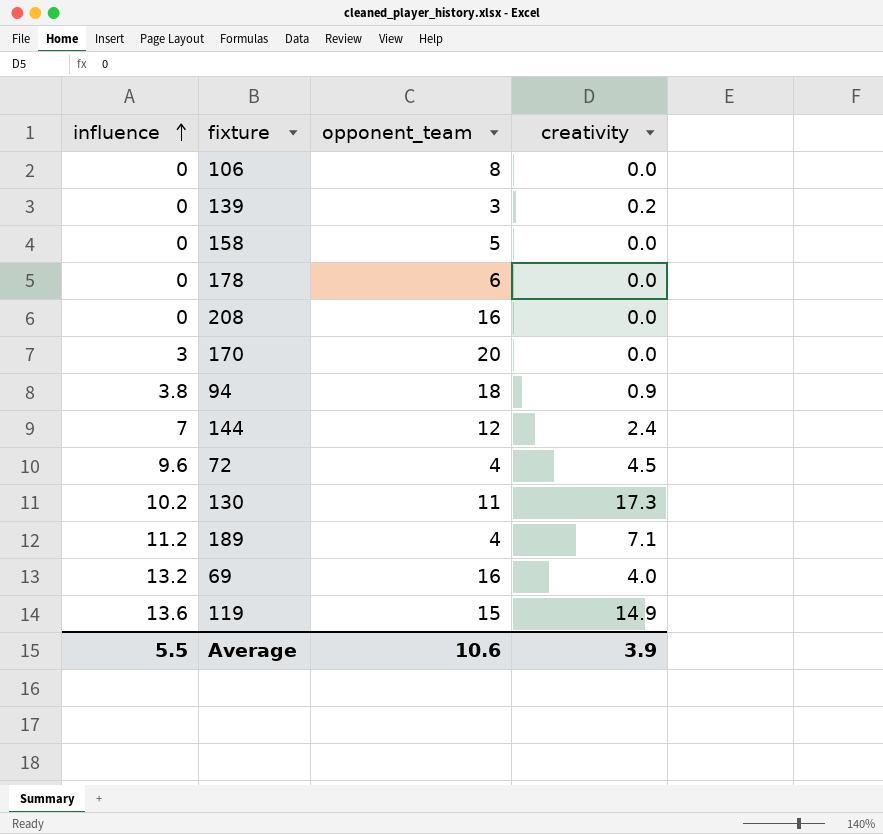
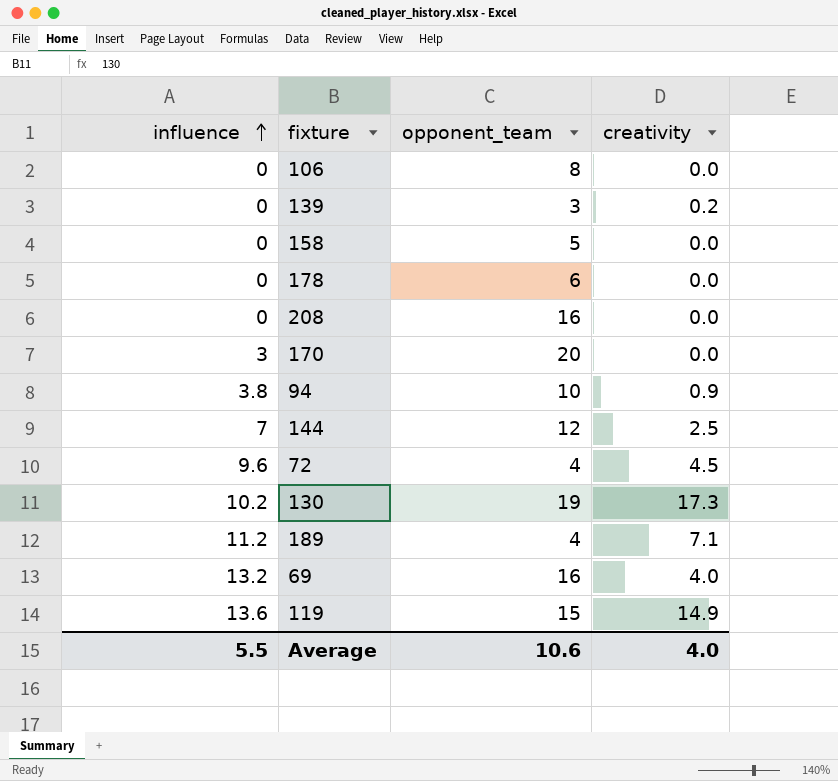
94 | opponent_team: 18 -> 10
144 | creativity: 2.4 -> 2.5
130 | opponent_team: 11 -> 19
Average | creativity: 3.9 -> 4.0

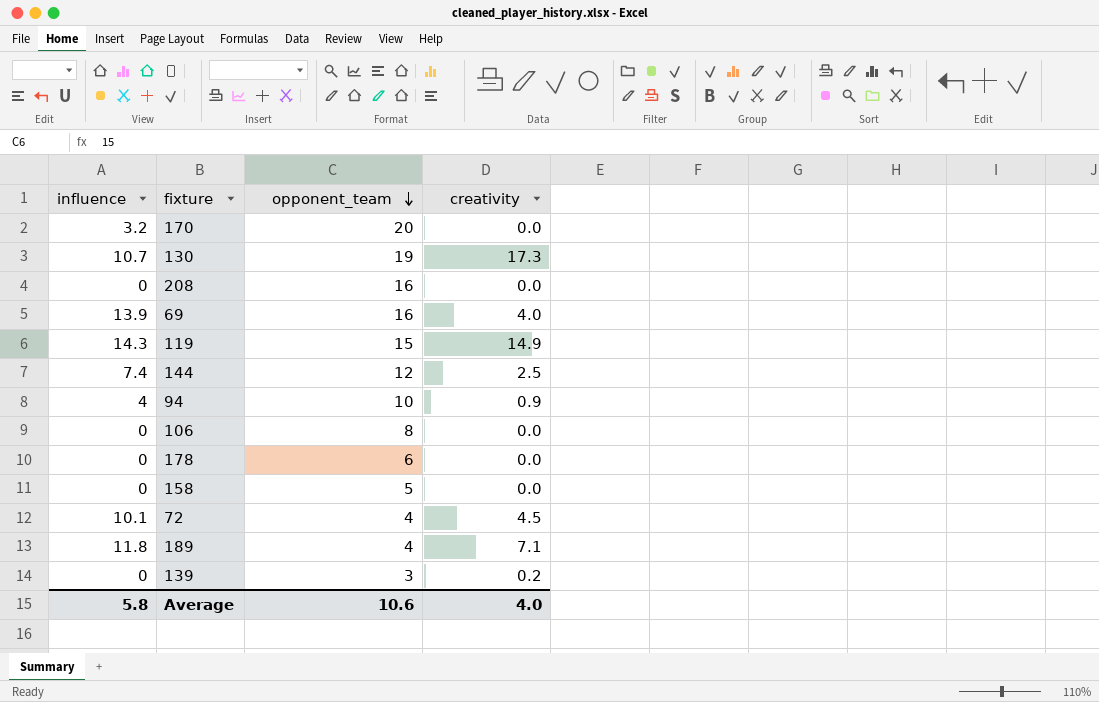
row order: influence ascending -> opponent_team descending
170 | influence: 3 -> 3.2
130 | influence: 10.2 -> 10.7
69 | influence: 13.2 -> 13.9
119 | influence: 13.6 -> 14.3
144 | influence: 7 -> 7.4
94 | influence: 3.8 -> 4
72 | influence: 9.6 -> 10.1
189 | influence: 11.2 -> 11.8
Average | influence: 5.5 -> 5.8

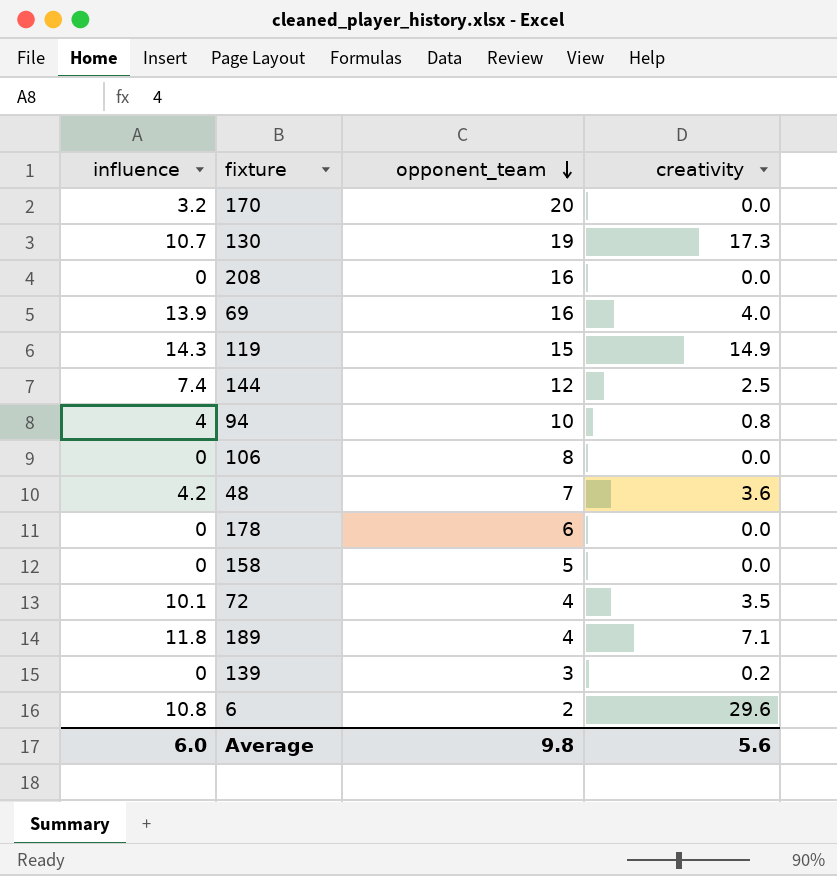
94 | creativity: 0.9 -> 0.8
row 48: none -> 4.2 | 7 | 3.6
72 | creativity: 4.5 -> 3.5
row 6: none -> 10.8 | 2 | 29.6
Average | influence: 5.8 -> 6.0
Average | opponent_team: 10.6 -> 9.8
Average | creativity: 4.0 -> 5.6

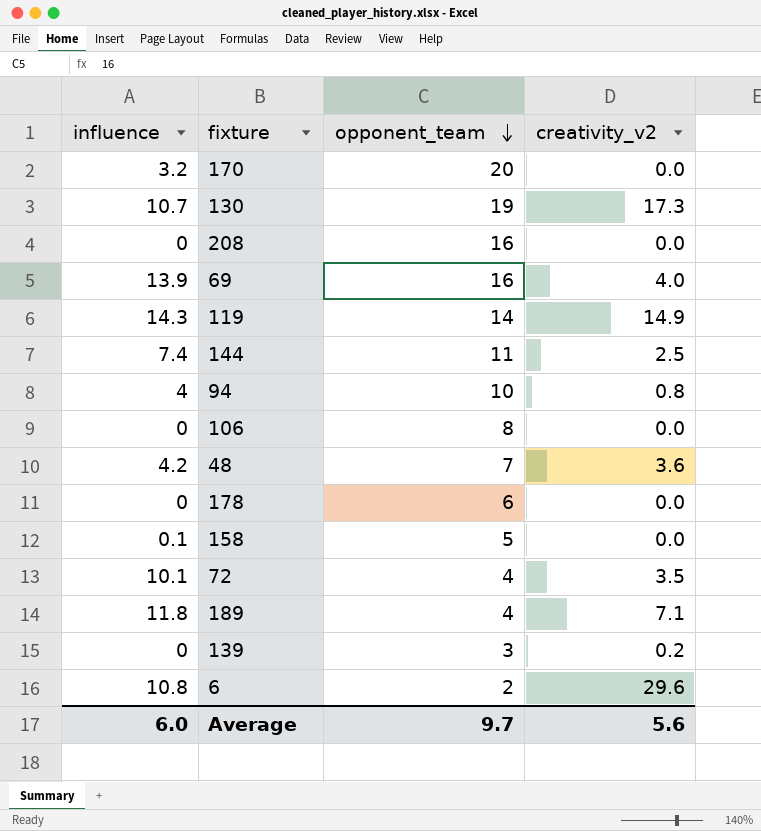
column name: creativity -> creativity_v2
119 | opponent_team: 15 -> 14
144 | opponent_team: 12 -> 11
158 | influence: 0 -> 0.1
Average | opponent_team: 9.8 -> 9.7

